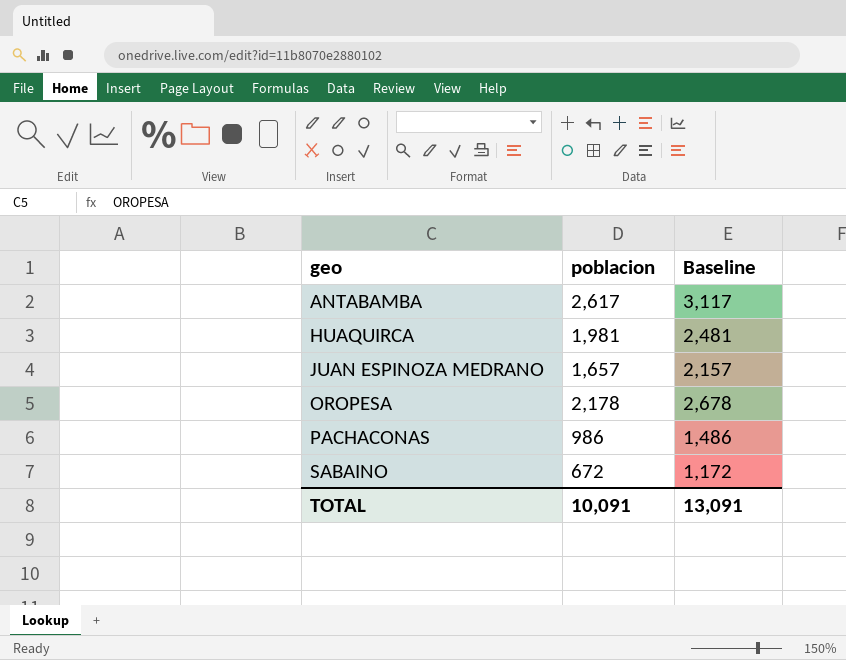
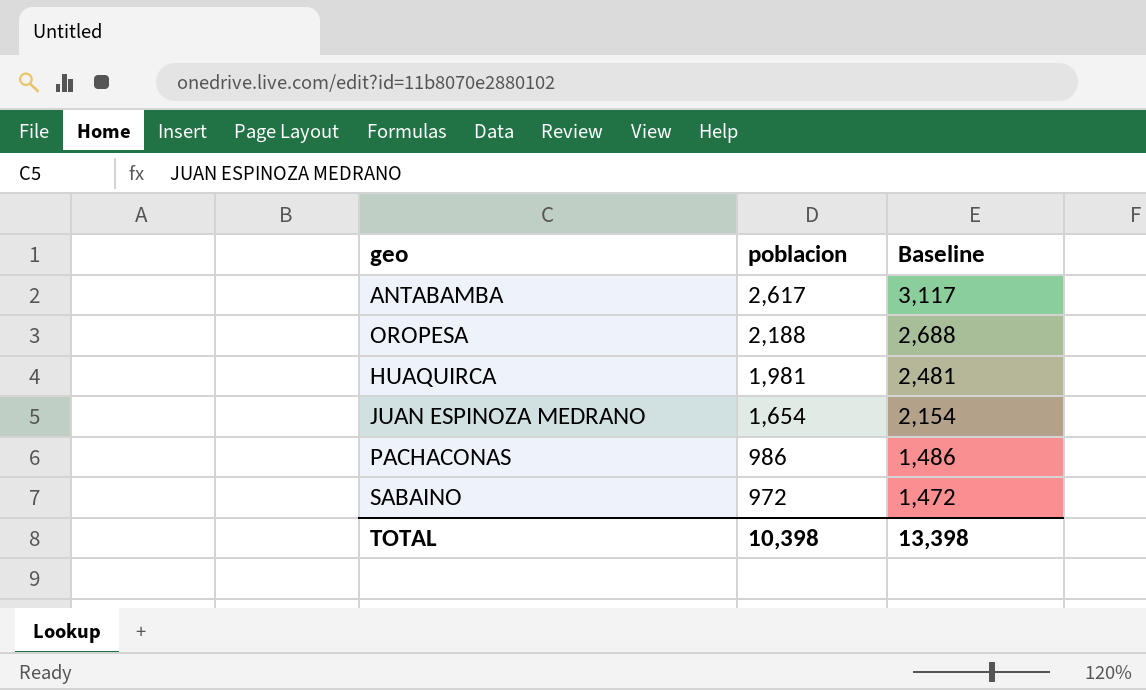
row order: geo ascending -> poblacion descending
OROPESA | poblacion: 2,178 -> 2,188
OROPESA | Baseline: 2,678 -> 2,688
JUAN ESPINOZA MEDRANO | poblacion: 1,657 -> 1,654
JUAN ESPINOZA MEDRANO | Baseline: 2,157 -> 2,154
SABAINO | poblacion: 672 -> 972
SABAINO | Baseline: 1,172 -> 1,472
TOTAL | poblacion: 10,091 -> 10,398
TOTAL | Baseline: 13,091 -> 13,398

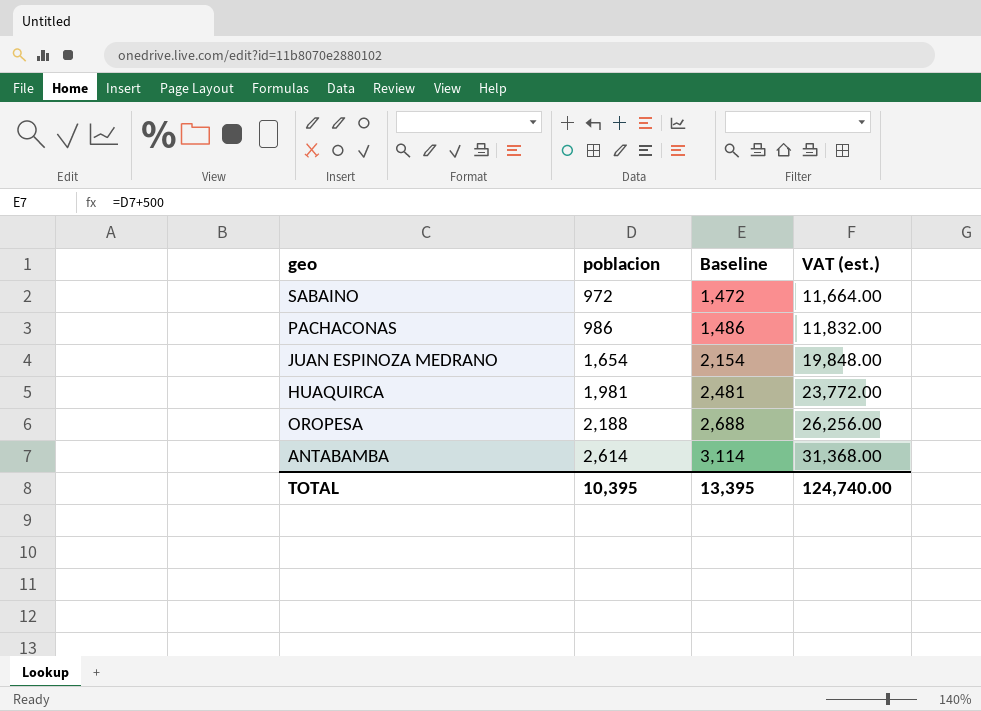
row order: poblacion descending -> poblacion ascending
column VAT (est.) | formula: none -> [poblacion] * 12
ANTABAMBA | poblacion: 2,617 -> 2,614
ANTABAMBA | Baseline: 3,117 -> 3,114
TOTAL | poblacion: 10,398 -> 10,395
TOTAL | Baseline: 13,398 -> 13,395

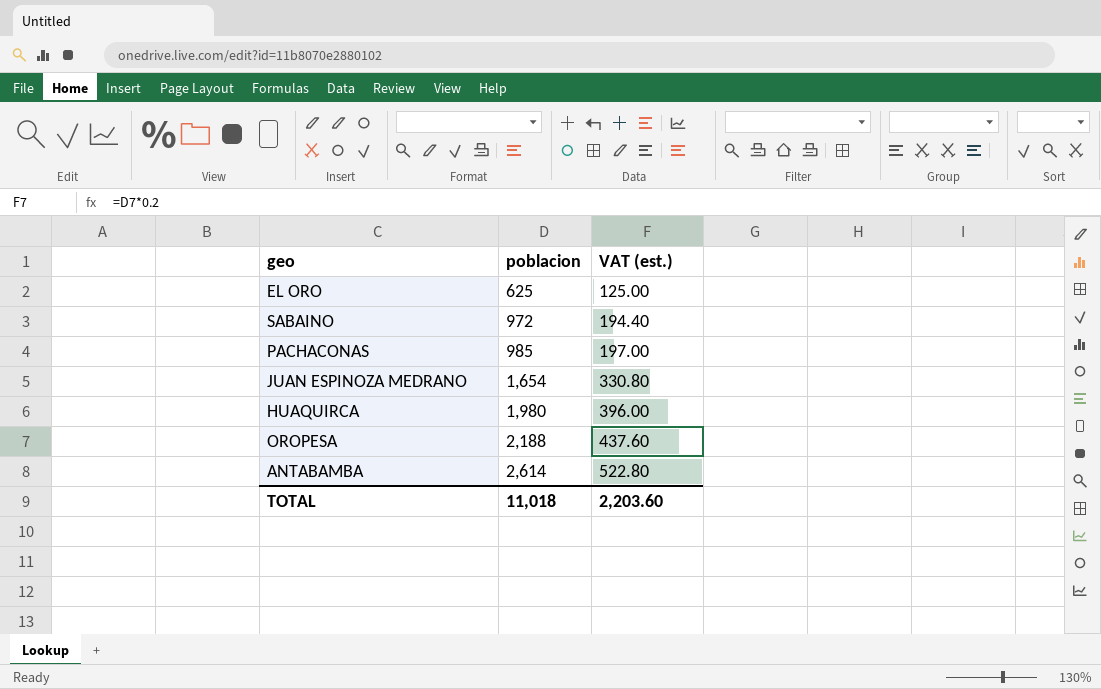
column Baseline | formula: [poblacion] + 500 -> none
column VAT (est.) | formula: [poblacion] * 12 -> [poblacion] * 0.2
row EL ORO: none -> 625 | 125.00
PACHACONAS | poblacion: 986 -> 985
HUAQUIRCA | poblacion: 1,981 -> 1,980
TOTAL | poblacion: 10,395 -> 11,018
TOTAL | VAT (est.): 124,740.00 -> 2,203.60

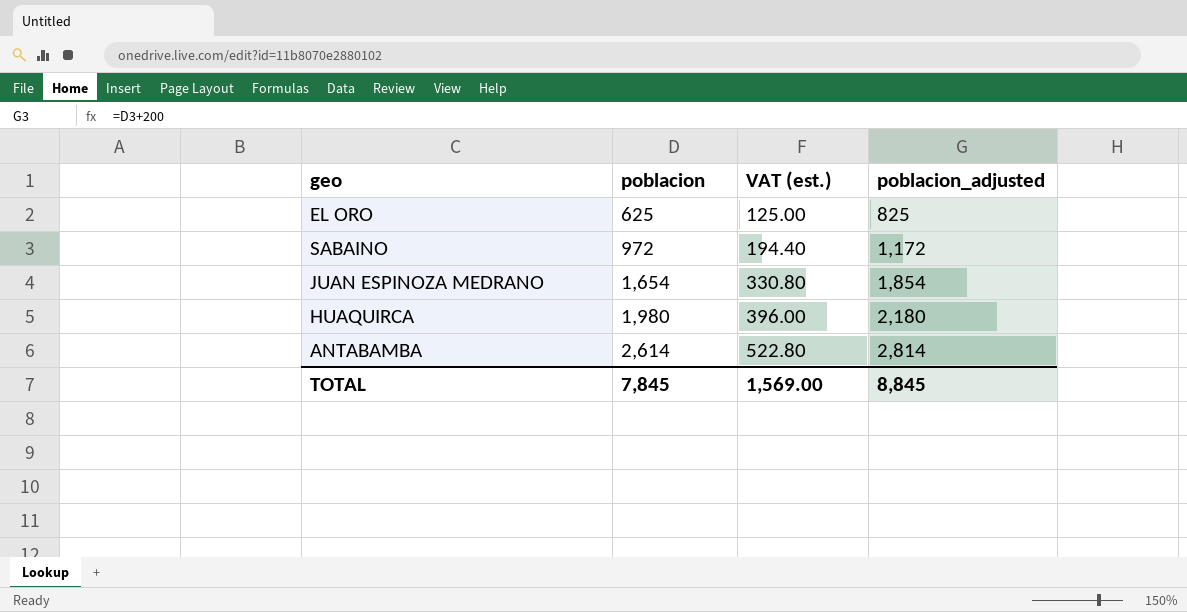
column poblacion_adjusted | formula: none -> [poblacion] + 200
row PACHACONAS: 985 | 197.00 -> none
row OROPESA: 2,188 | 437.60 -> none
TOTAL | poblacion: 11,018 -> 7,845
TOTAL | VAT (est.): 2,203.60 -> 1,569.00

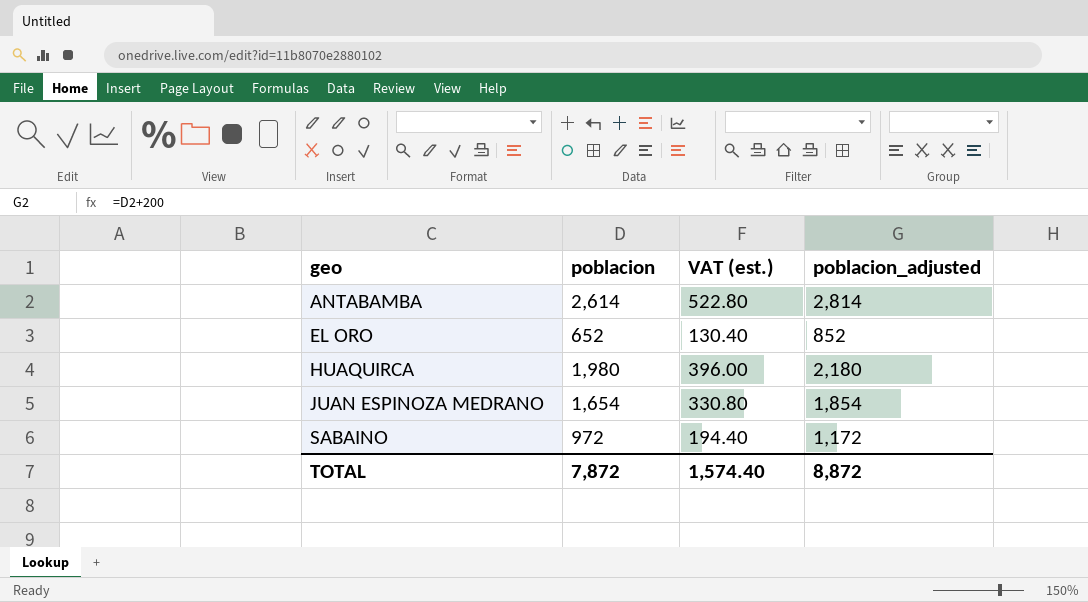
row order: poblacion ascending -> geo ascending
EL ORO | poblacion: 625 -> 652
EL ORO | VAT (est.): 125.00 -> 130.40
EL ORO | poblacion_adjusted: 825 -> 852
TOTAL | poblacion: 7,845 -> 7,872
TOTAL | VAT (est.): 1,569.00 -> 1,574.40
TOTAL | poblacion_adjusted: 8,845 -> 8,872

